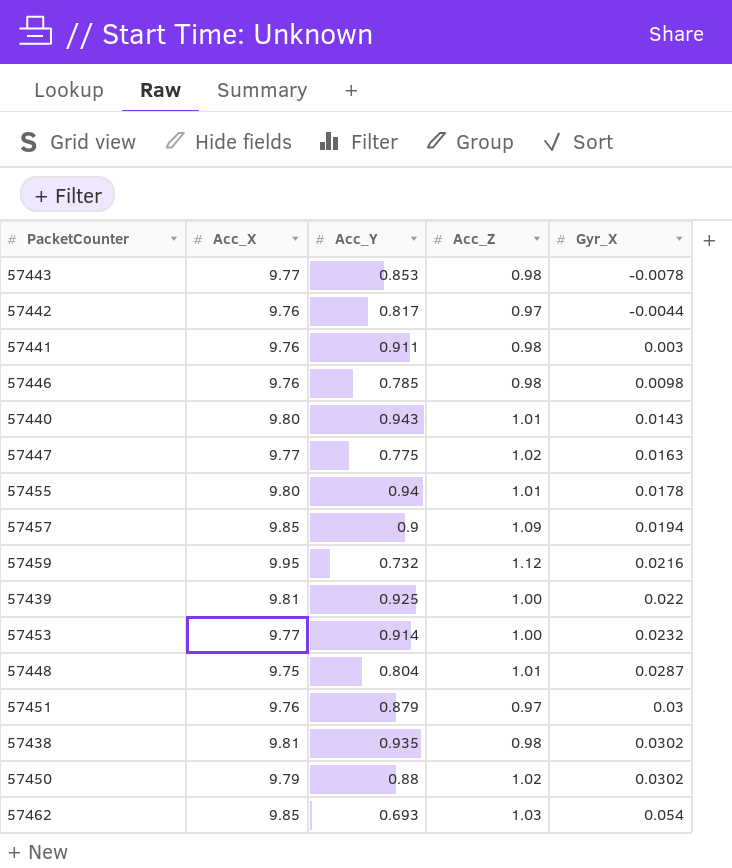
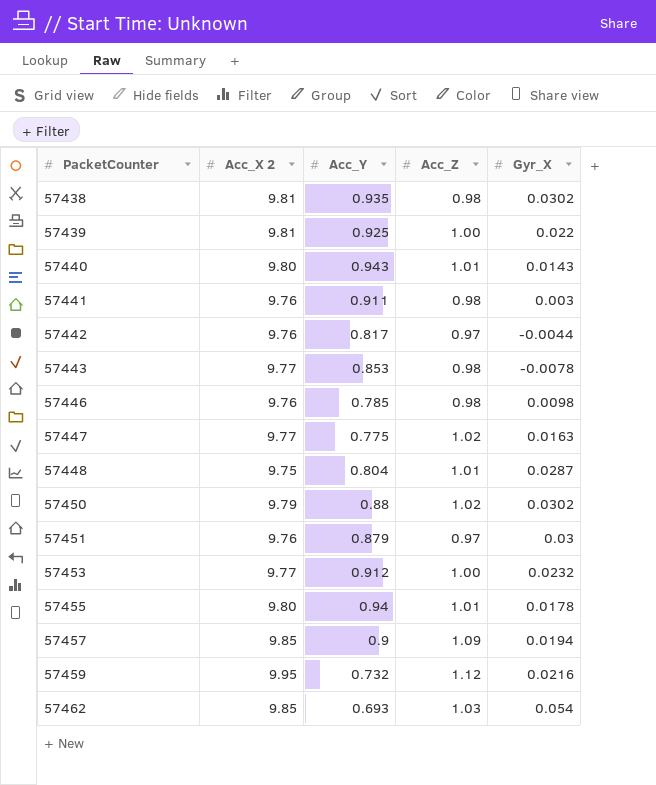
row order: Gyr_X ascending -> PacketCounter ascending
column name: Acc_X -> Acc_X 2
57453 | Acc_Y: 0.914 -> 0.912

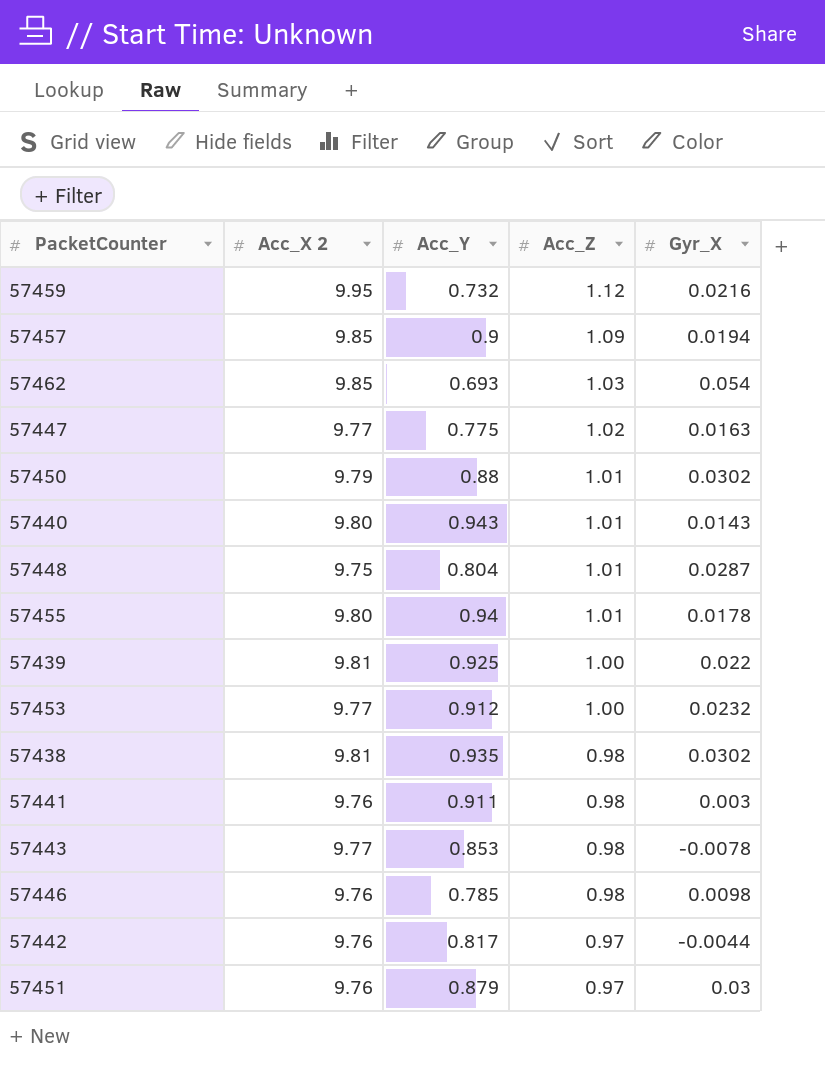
row order: PacketCounter ascending -> Acc_Z descending
57450 | Acc_Z: 1.02 -> 1.01

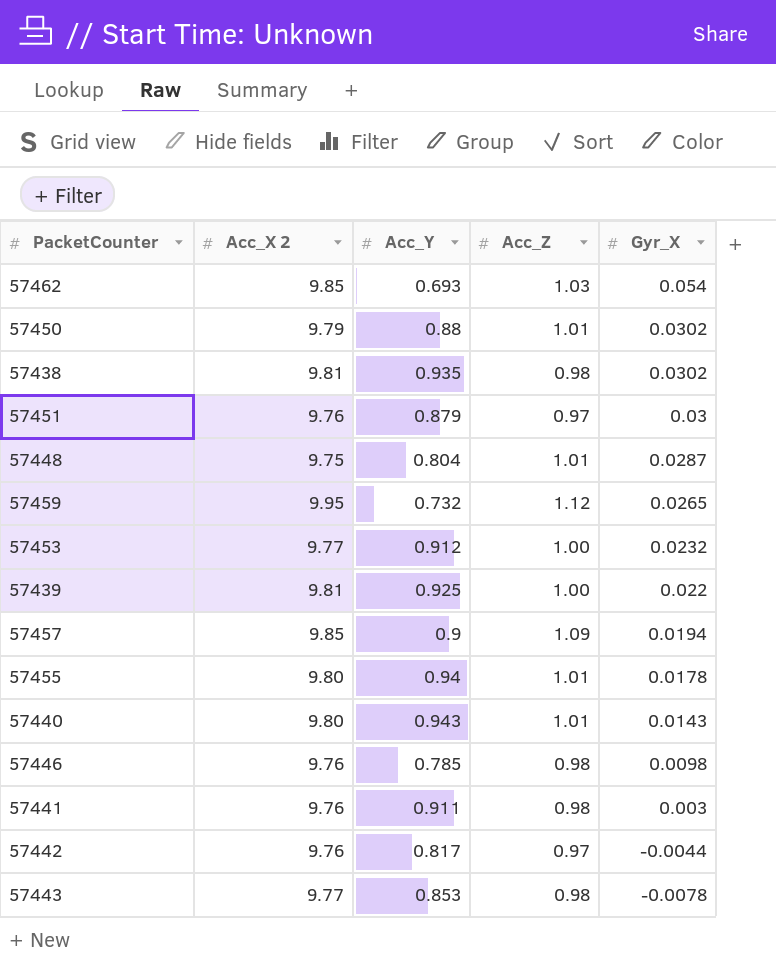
row order: Acc_Z descending -> Gyr_X descending
row 57447: 9.77 | 0.775 | 1.02 | 0.0163 -> none
57459 | Gyr_X: 0.0216 -> 0.0265

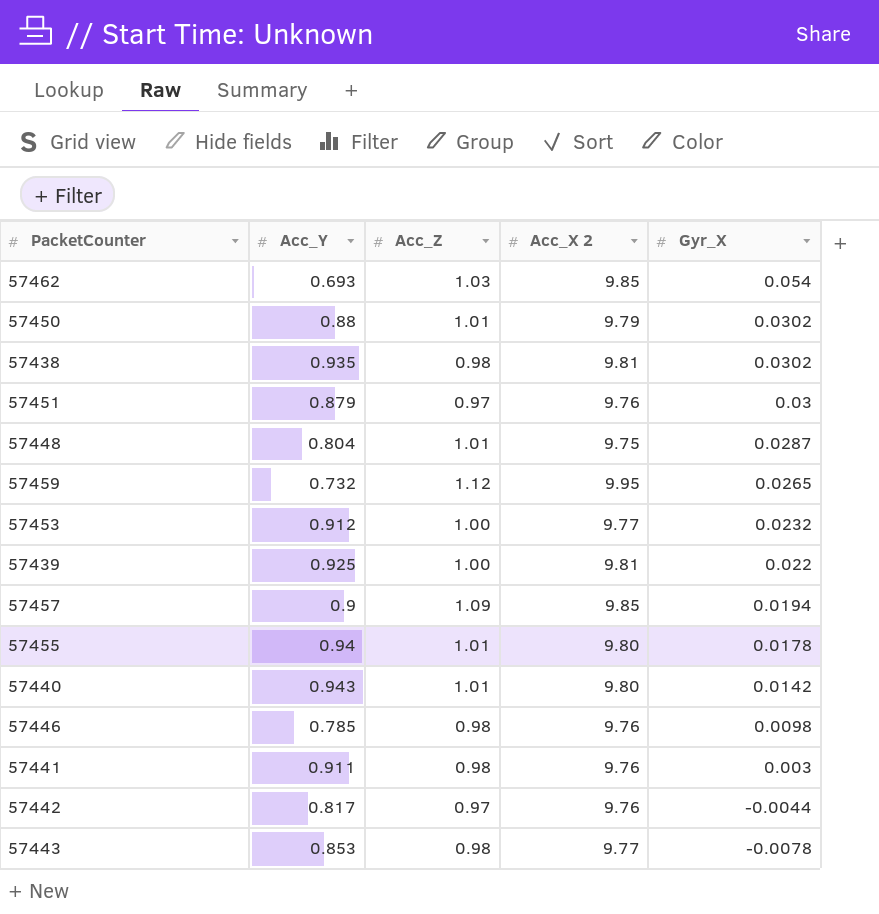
column Acc_X 2 | position: 2 -> 4
57440 | Gyr_X: 0.0143 -> 0.0142

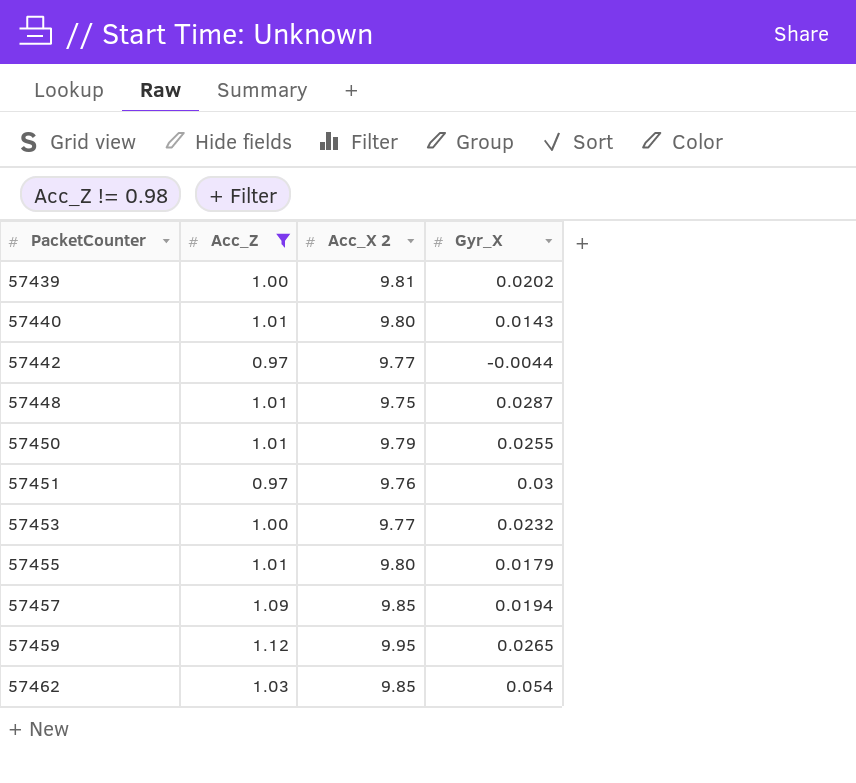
filter: none -> Acc_Z != 0.98
row order: Gyr_X descending -> PacketCounter ascending
column Acc_Y | position: 2 -> none
57439 | Gyr_X: 0.022 -> 0.0202
57440 | Gyr_X: 0.0142 -> 0.0143
57442 | Acc_X 2: 9.76 -> 9.77
57450 | Gyr_X: 0.0302 -> 0.0255
57455 | Gyr_X: 0.0178 -> 0.0179

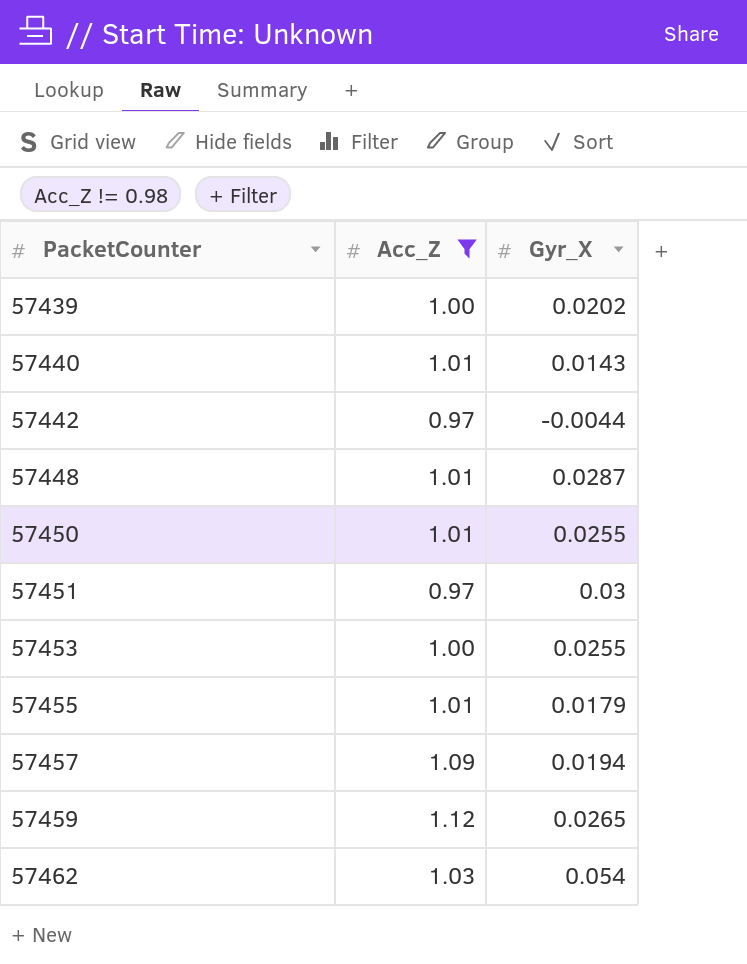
column Acc_X 2 | position: 3 -> none
57453 | Gyr_X: 0.0232 -> 0.0255

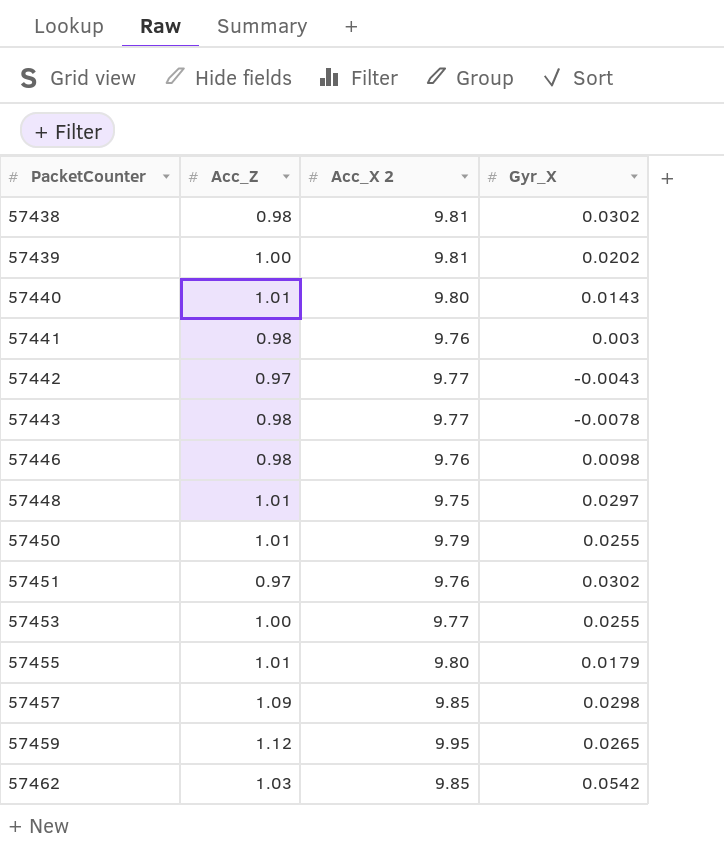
filter: Acc_Z != 0.98 -> none
column Acc_X 2 | position: none -> 3
57442 | Gyr_X: -0.0044 -> -0.0043
57448 | Gyr_X: 0.0287 -> 0.0297
57451 | Gyr_X: 0.03 -> 0.0302
57457 | Gyr_X: 0.0194 -> 0.0298
57462 | Gyr_X: 0.054 -> 0.0542

